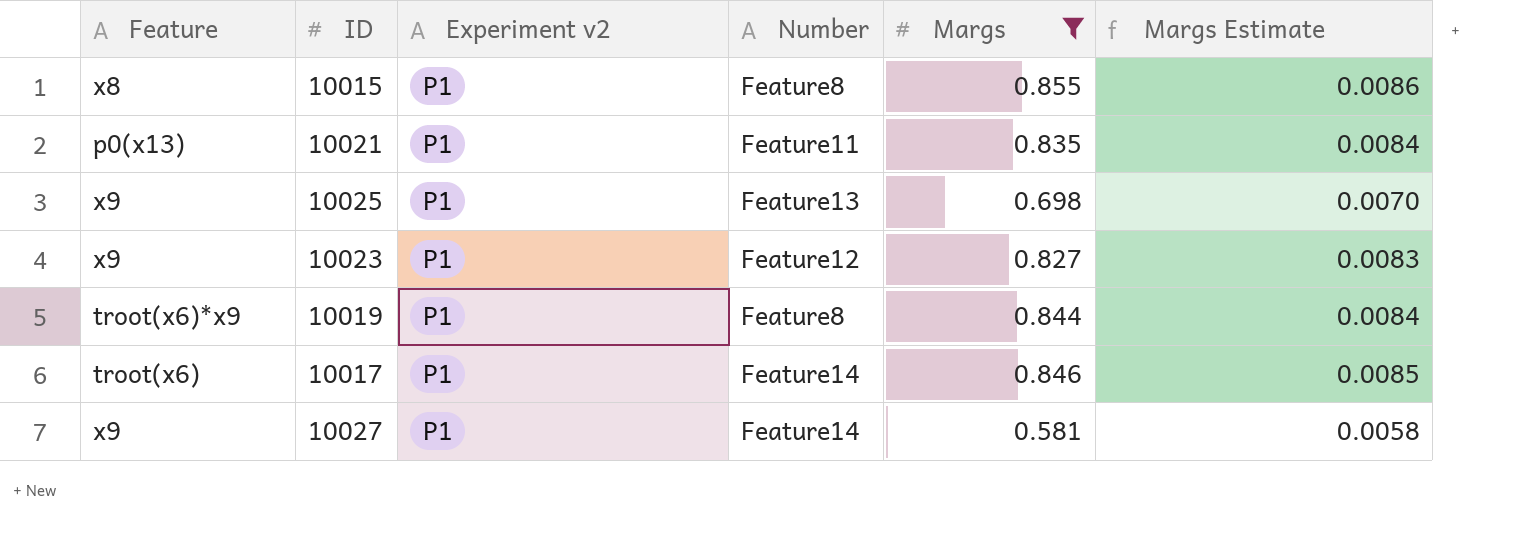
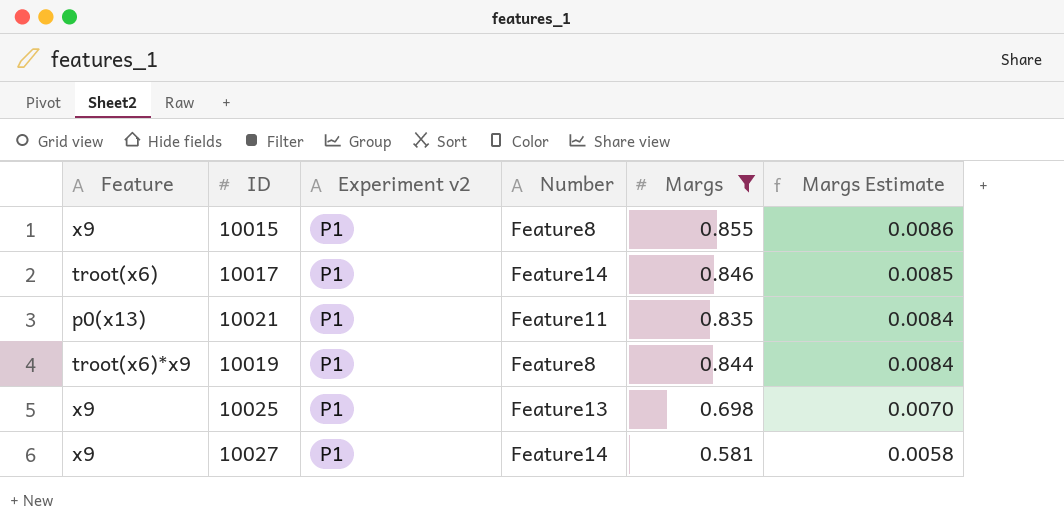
row order: none -> Margs Estimate descending
row 10023: x9 | P1 | Feature12 | 0.827 | 0.0083 -> none
10015 | Feature: x8 -> x9

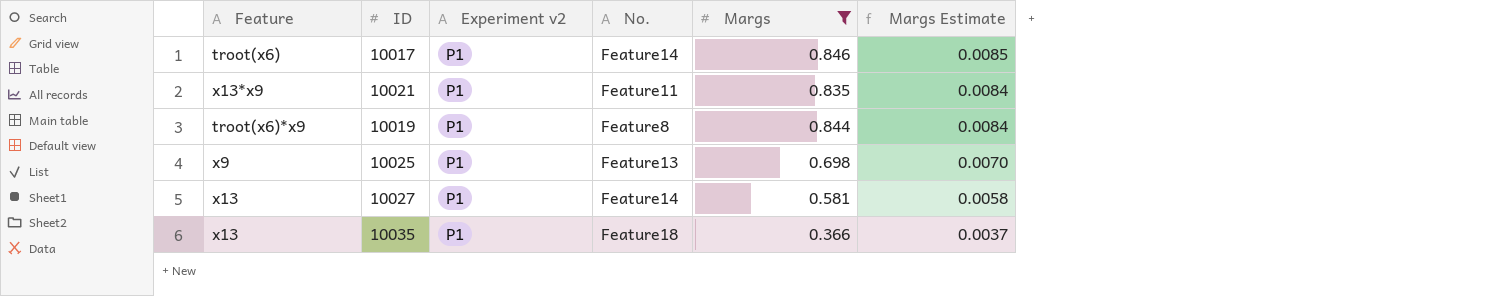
column name: Number -> No.
row 10015: x9 | P1 | Feature8 | 0.855 | 0.0086 -> none
10021 | Feature: p0(x13) -> x13*x9
10027 | Feature: x9 -> x13
row 10035: none -> x13 | P1 | Feature18 | 0.366 | 0.0037

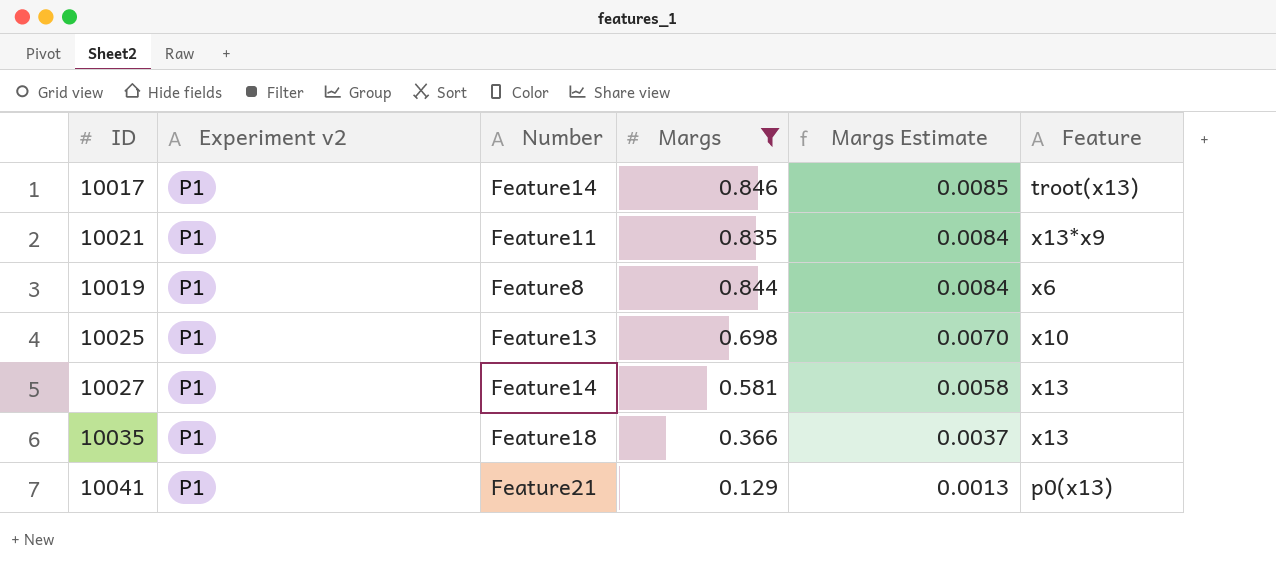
column name: No. -> Number
column Feature | position: 1 -> 6
10017 | Feature: troot(x6) -> troot(x13)
10019 | Feature: troot(x6)*x9 -> x6
10025 | Feature: x9 -> x10
row 10041: none -> P1 | Feature21 | 0.129 | 0.0013 | p0(x13)

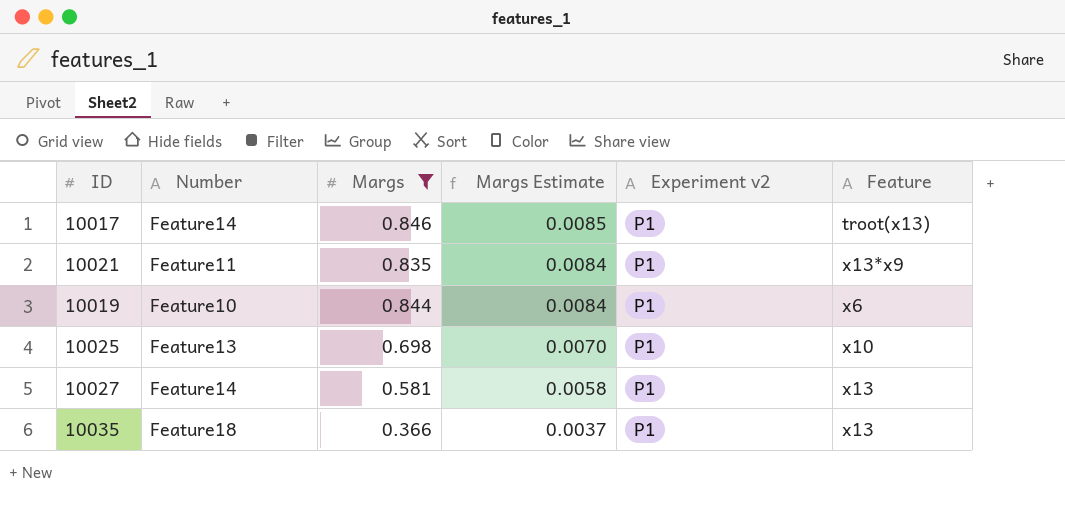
column Experiment v2 | position: 2 -> 5
row 10041: P1 | Feature21 | 0.129 | 0.0013 | p0(x13) -> none
10019 | Number: Feature8 -> Feature10

